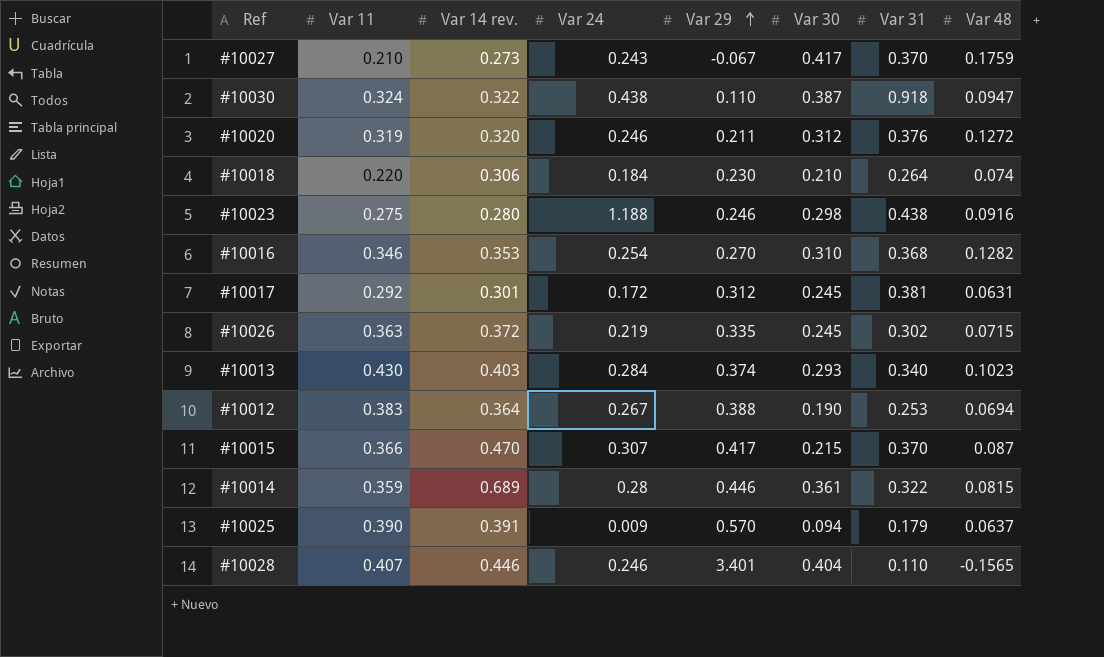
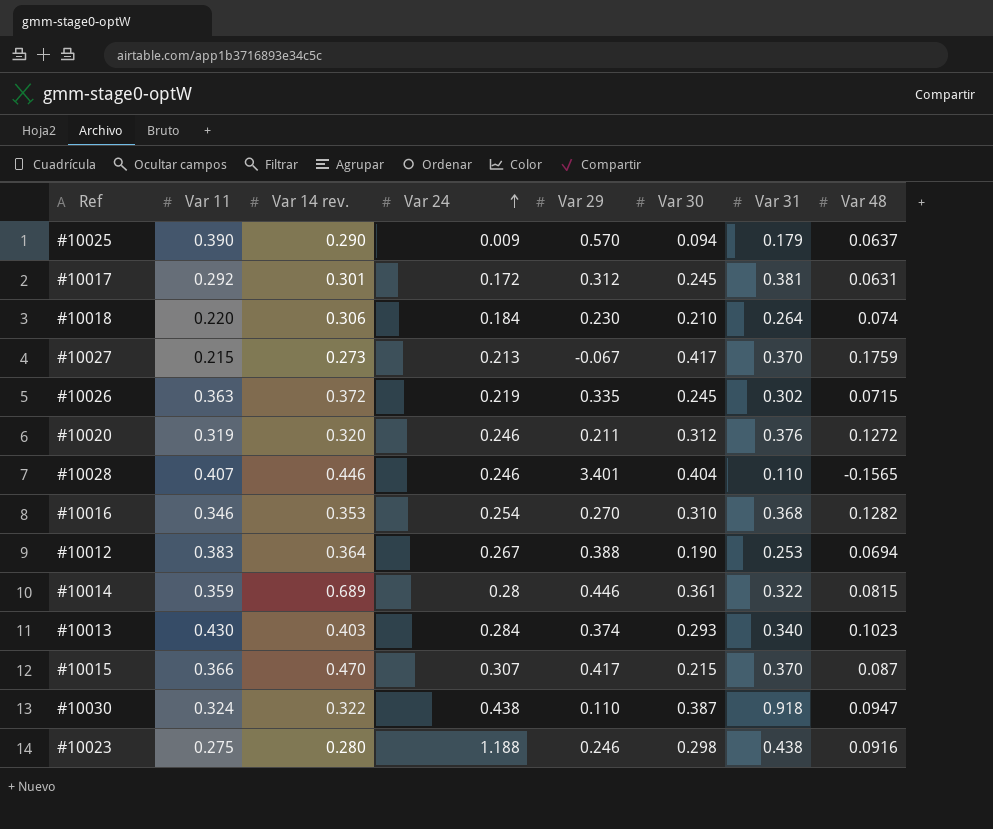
row order: Var 29 ascending -> Var 24 ascending
#10025 | Var 14 rev.: 0.391 -> 0.290
#10027 | Var 11: 0.210 -> 0.215
#10027 | Var 24: 0.243 -> 0.213

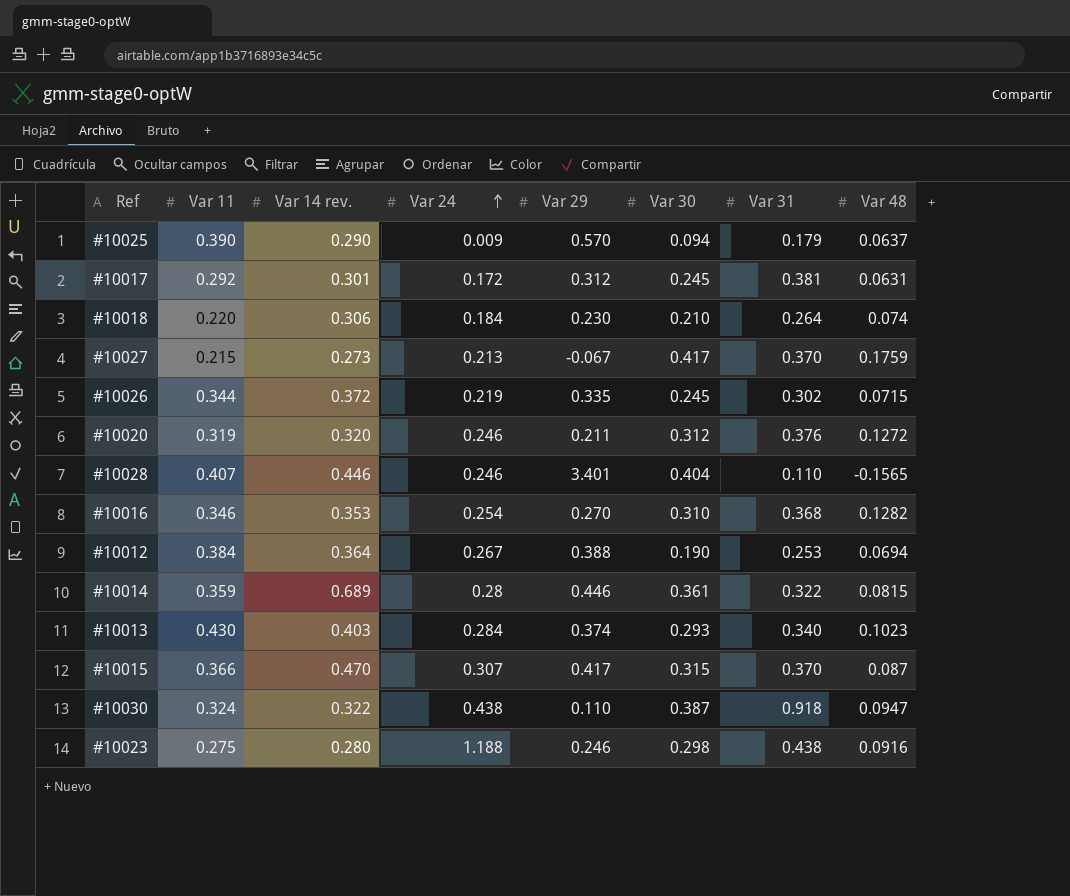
#10026 | Var 11: 0.363 -> 0.344
#10012 | Var 11: 0.383 -> 0.384
#10015 | Var 30: 0.215 -> 0.315

